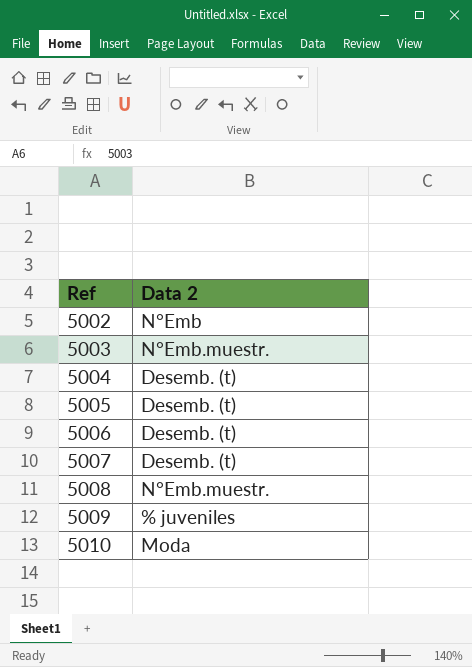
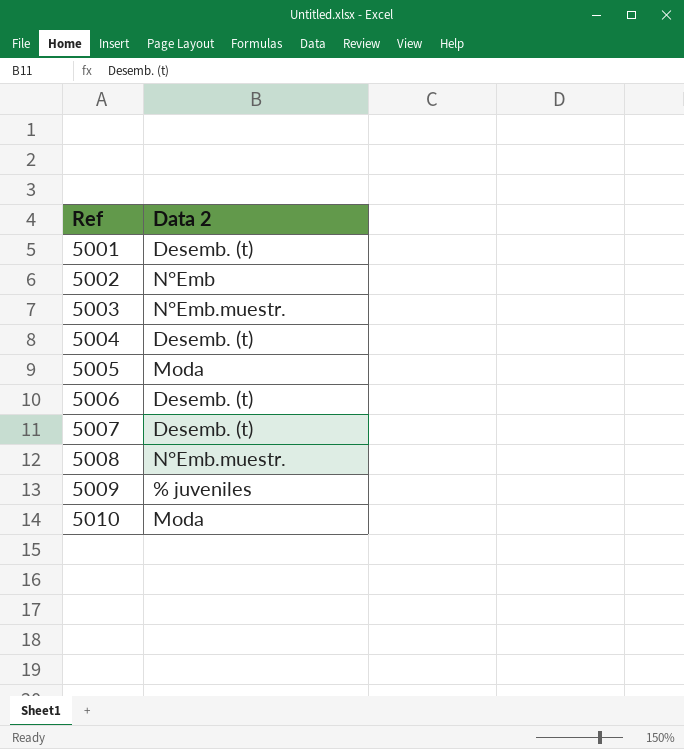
row 5001: none -> Desemb. (t)
5005 | Data 2: Desemb. (t) -> Moda

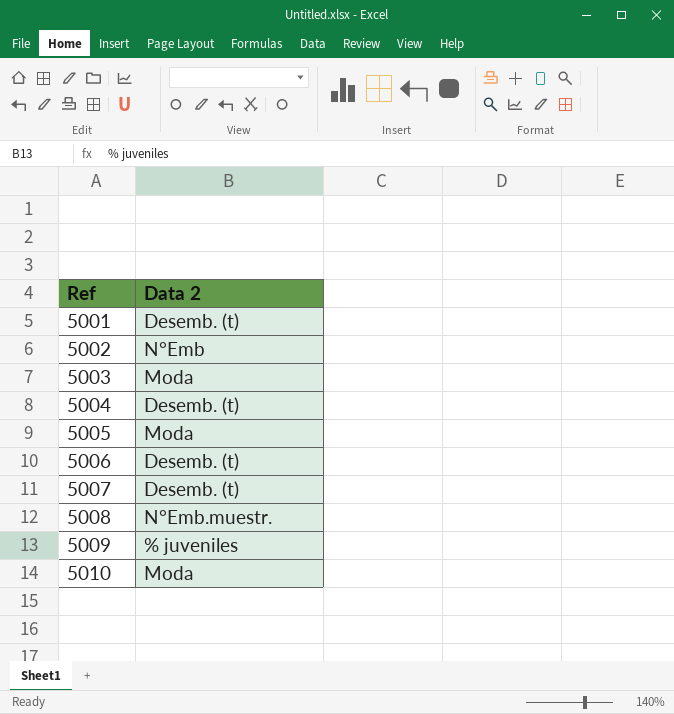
5003 | Data 2: N°Emb.muestr. -> Moda

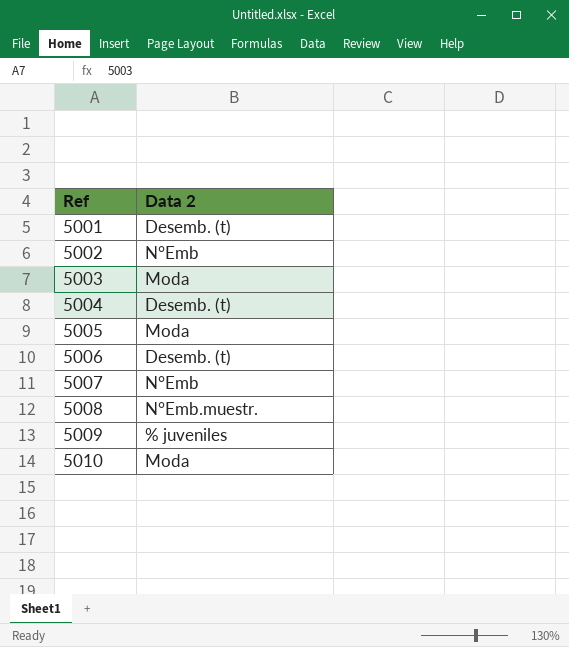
5007 | Data 2: Desemb. (t) -> N°Emb

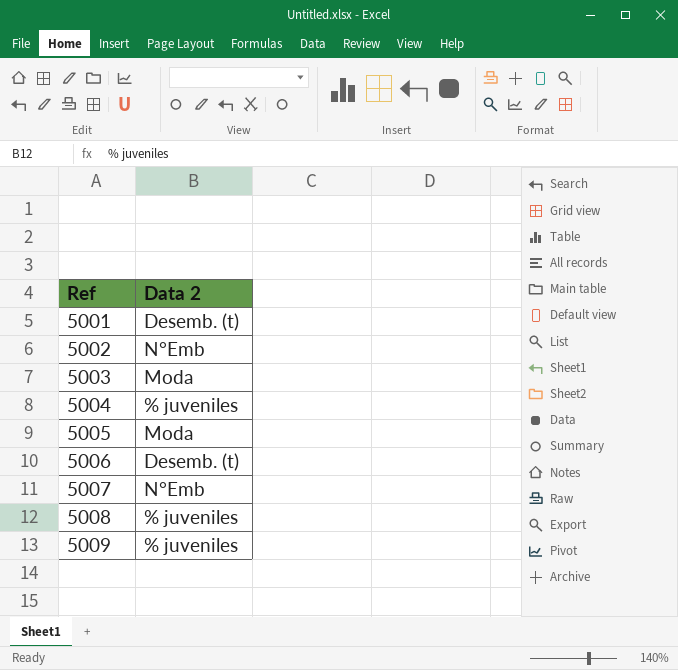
row 5010: Moda -> none
5004 | Data 2: Desemb. (t) -> % juveniles
5008 | Data 2: N°Emb.muestr. -> % juveniles

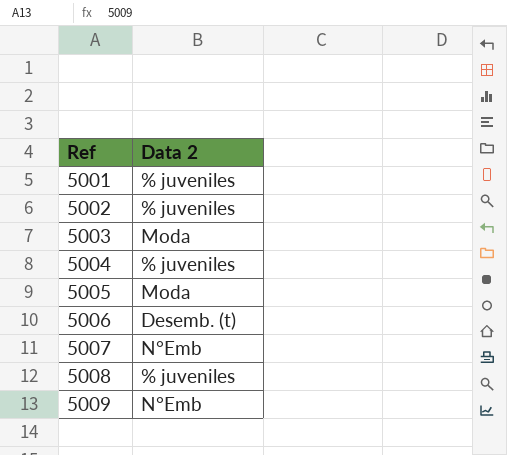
5001 | Data 2: Desemb. (t) -> % juveniles
5002 | Data 2: N°Emb -> % juveniles
5009 | Data 2: % juveniles -> N°Emb

